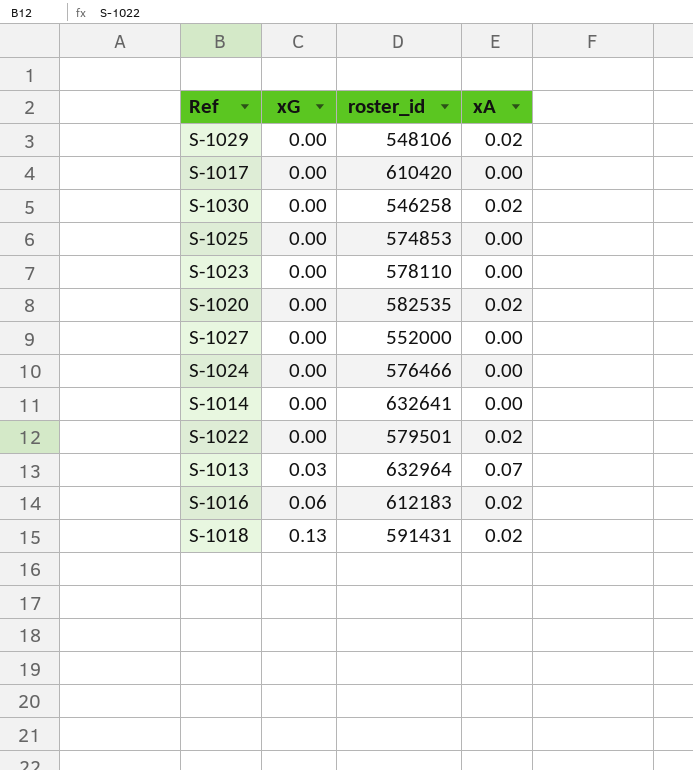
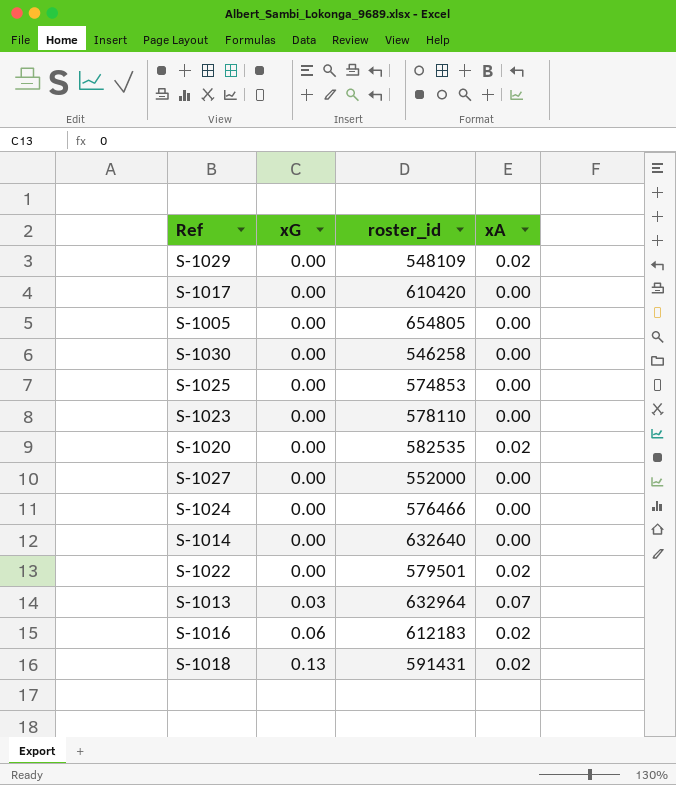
S-1029 | roster_id: 548106 -> 548109
row S-1005: none -> 0.00 | 654805 | 0.00
S-1030 | xA: 0.02 -> 0.00
S-1014 | roster_id: 632641 -> 632640

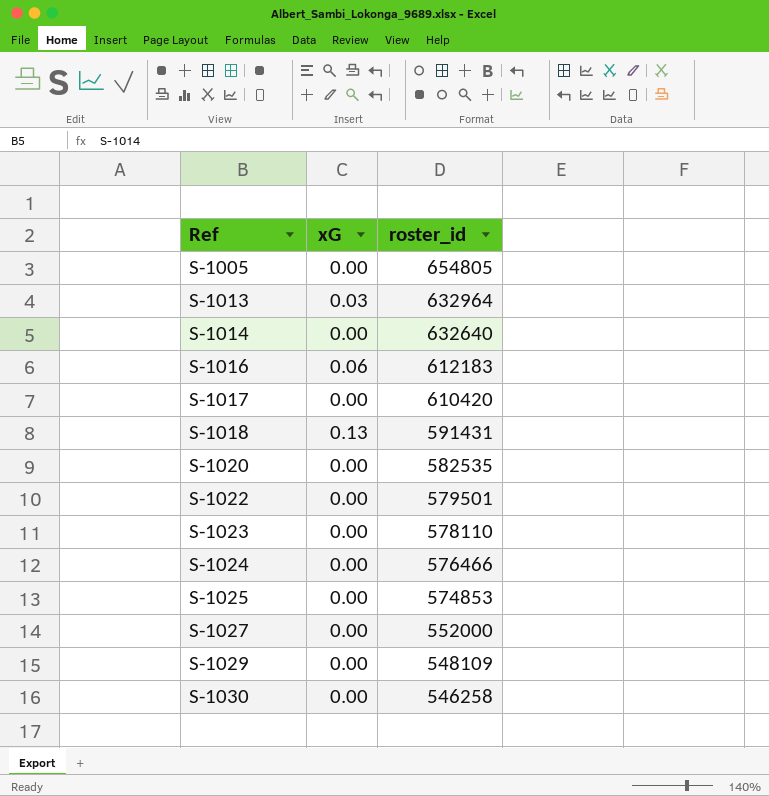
row order: xG ascending -> Ref ascending
column xA | position: 4 -> none

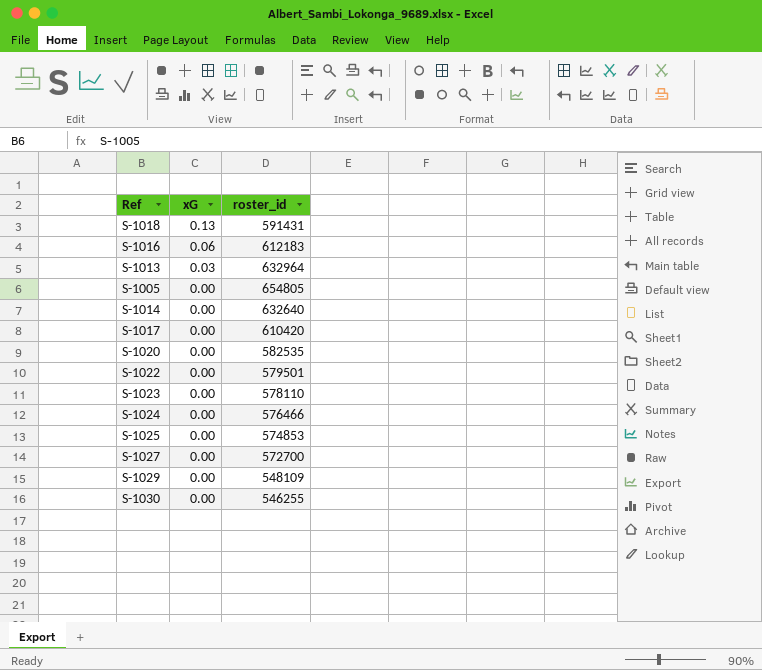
row order: Ref ascending -> xG descending
S-1027 | roster_id: 552000 -> 572700
S-1030 | roster_id: 546258 -> 546255

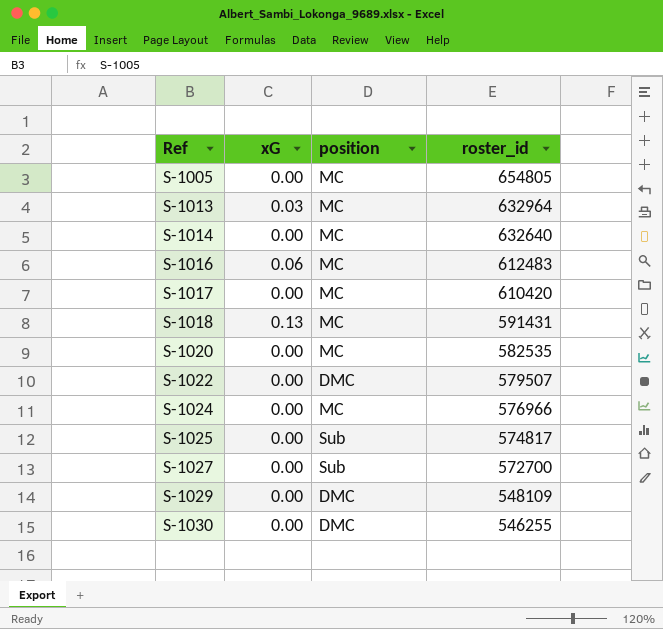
row order: xG descending -> Ref ascending
column position | position: none -> 3
row S-1023: 0.00 | 578110 -> none
S-1016 | roster_id: 612183 -> 612483
S-1022 | roster_id: 579501 -> 579507
S-1024 | roster_id: 576466 -> 576966
S-1025 | roster_id: 574853 -> 574817

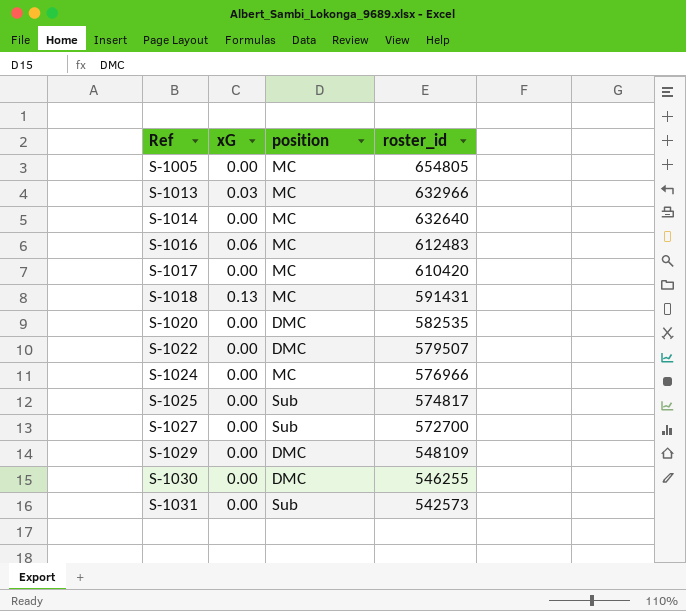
S-1013 | roster_id: 632964 -> 632966
S-1020 | position: MC -> DMC
row S-1031: none -> 0.00 | Sub | 542573

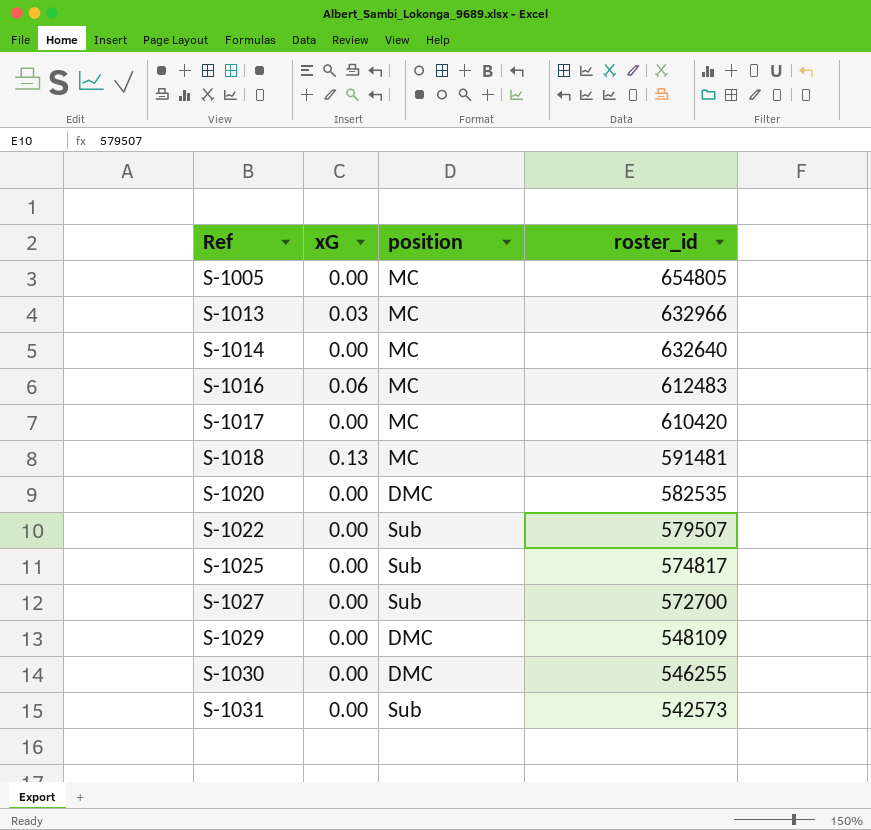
row S-1024: 0.00 | MC | 576966 -> none
S-1018 | roster_id: 591431 -> 591481
S-1022 | position: DMC -> Sub

